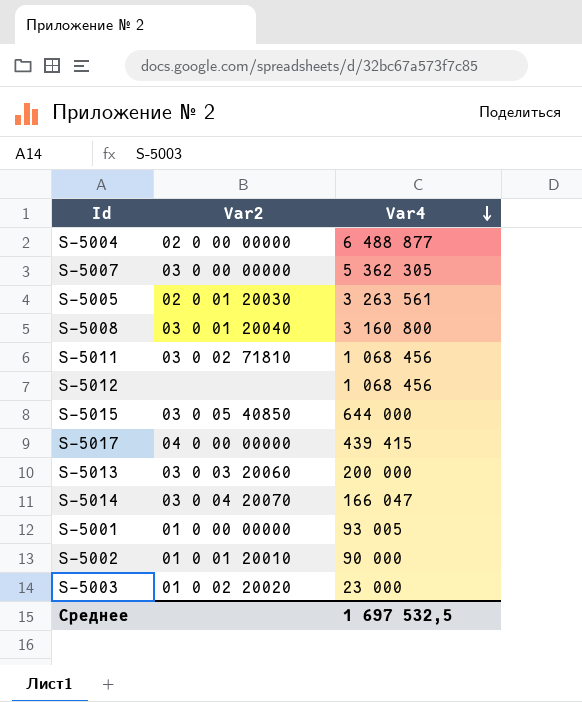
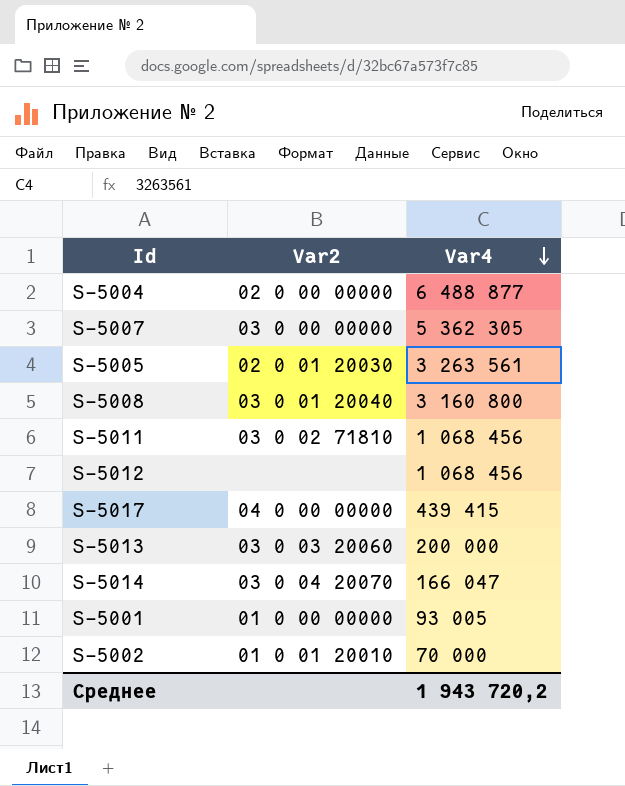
row S-5015: 03 0 05 40850 | 644 000 -> none
row S-5003: 01 0 02 20020 | 23 000 -> none
S-5002 | Var4: 90 000 -> 70 000
Среднее | Var4: 1 697 532,5 -> 1 943 720,2

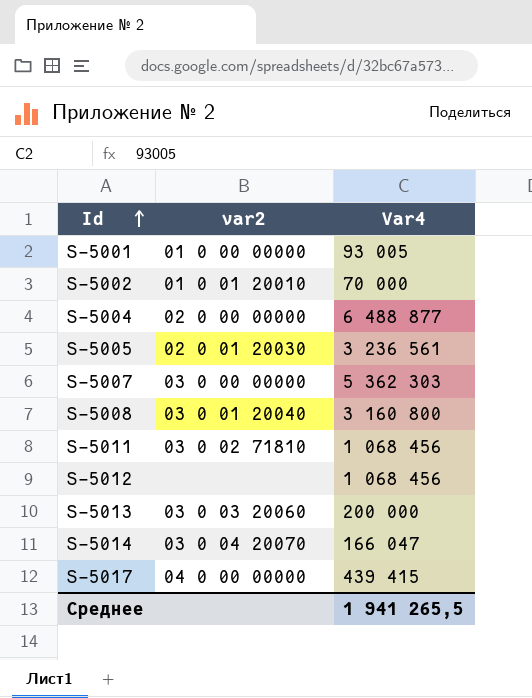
row order: Var4 descending -> Id ascending
column name: Var2 -> var2
S-5005 | Var4: 3 263 561 -> 3 236 561
S-5007 | Var4: 5 362 305 -> 5 362 303
Среднее | Var4: 1 943 720,2 -> 1 941 265,5

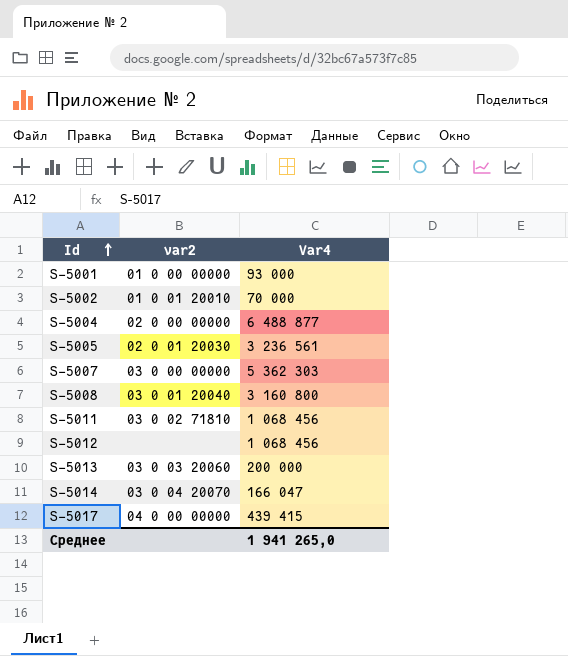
S-5001 | Var4: 93 005 -> 93 000
Среднее | Var4: 1 941 265,5 -> 1 941 265,0

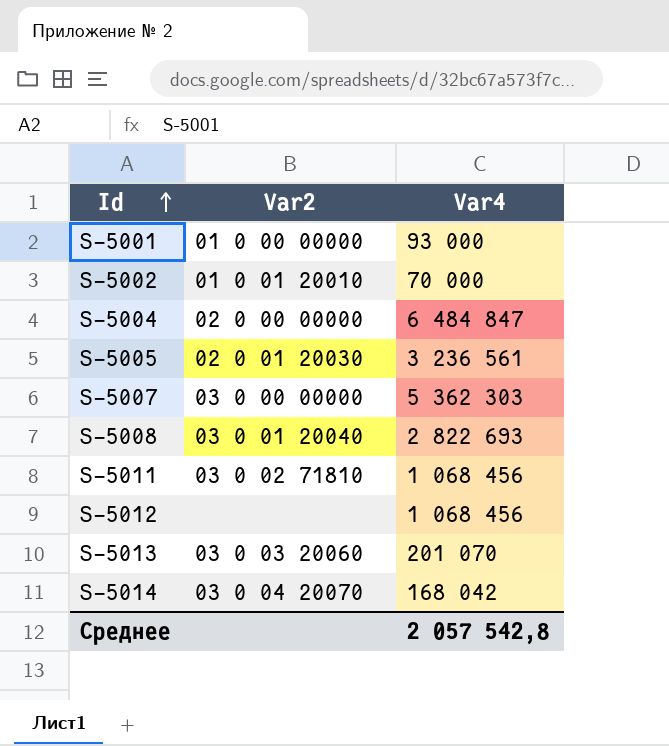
column name: var2 -> Var2
row S-5017: 04 0 00 00000 | 439 415 -> none
S-5004 | Var4: 6 488 877 -> 6 484 847
S-5008 | Var4: 3 160 800 -> 2 822 693
S-5013 | Var4: 200 000 -> 201 070
S-5014 | Var4: 166 047 -> 168 042
Среднее | Var4: 1 941 265,0 -> 2 057 542,8

